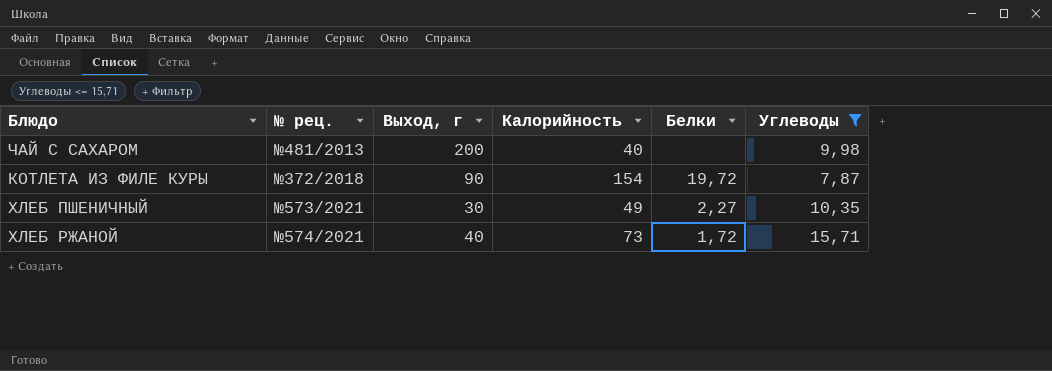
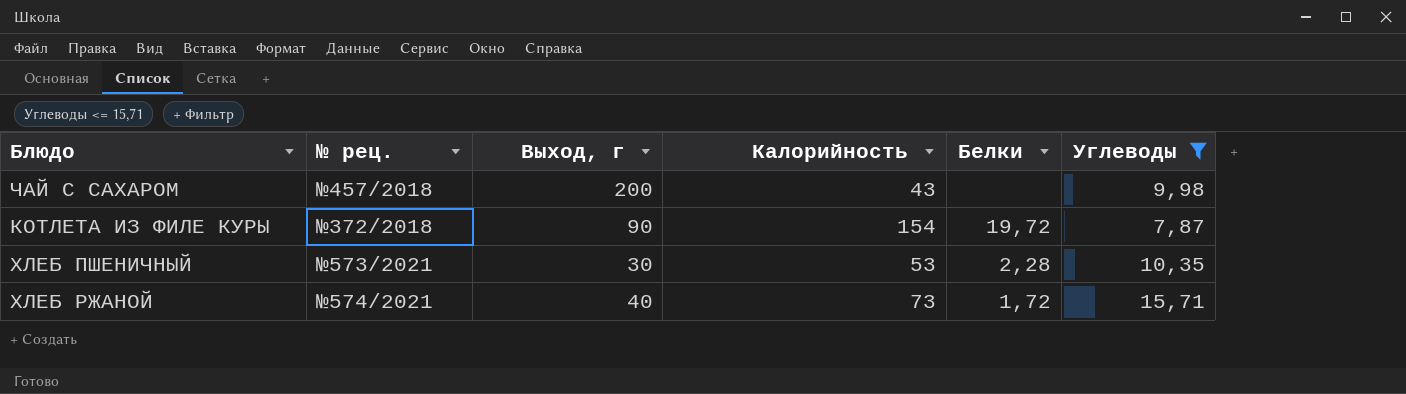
ЧАЙ С САХАРОМ | № рец.: №481/2013 -> №457/2018
ЧАЙ С САХАРОМ | Калорийность: 40 -> 43
ХЛЕБ ПШЕНИЧНЫЙ | Калорийность: 49 -> 53
ХЛЕБ ПШЕНИЧНЫЙ | Белки: 2,27 -> 2,28

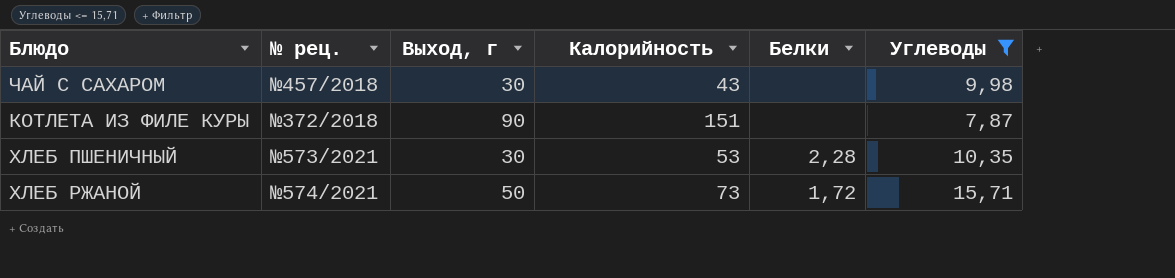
ЧАЙ С САХАРОМ | Выход, г: 200 -> 30
КОТЛЕТА ИЗ ФИЛЕ КУРЫ | Калорийность: 154 -> 151
КОТЛЕТА ИЗ ФИЛЕ КУРЫ | Белки: 19,72 -> none
ХЛЕБ РЖАНОЙ | Выход, г: 40 -> 50

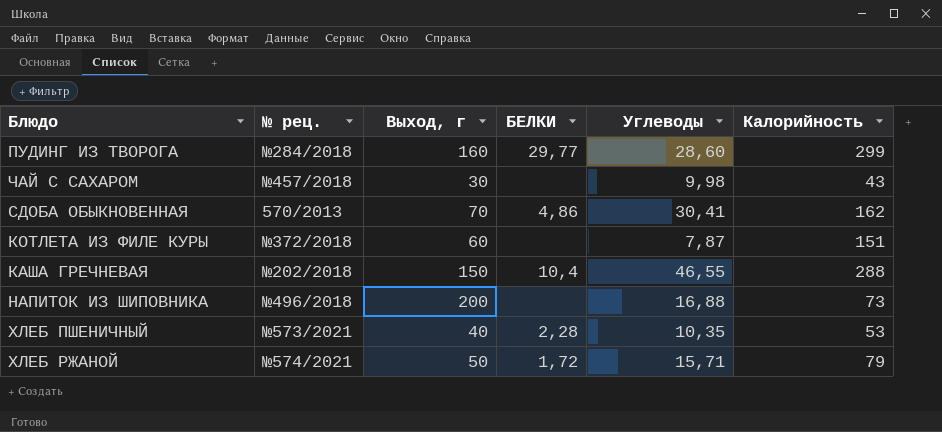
filter: Углеводы <= 15,71 -> none
column name: Белки -> БЕЛКИ
column Калорийность | position: 4 -> 6
КОТЛЕТА ИЗ ФИЛЕ КУРЫ | Выход, г: 90 -> 60
ХЛЕБ ПШЕНИЧНЫЙ | Выход, г: 30 -> 40
ХЛЕБ РЖАНОЙ | Калорийность: 73 -> 79

